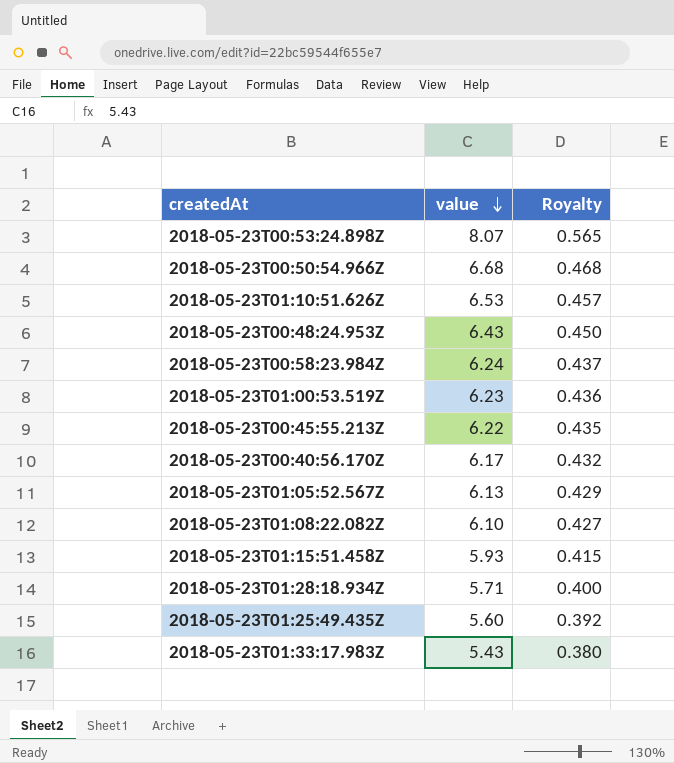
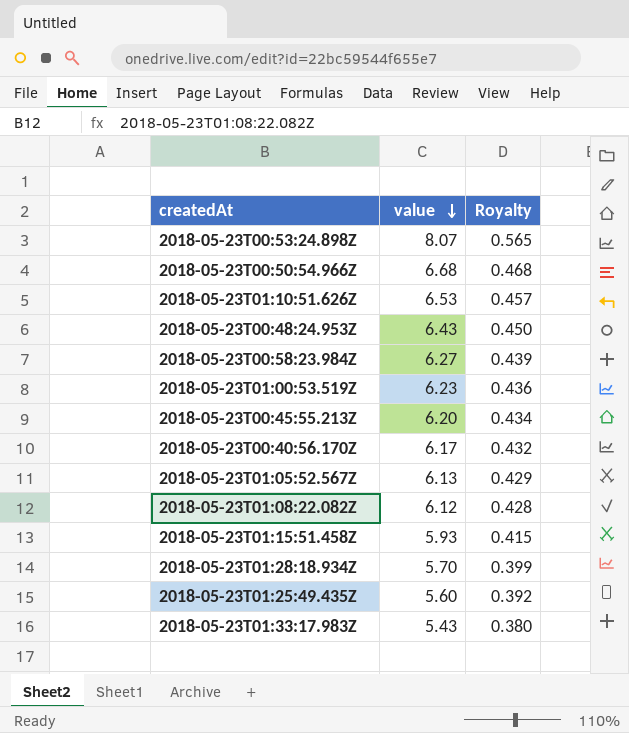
2018-05-23T00:58:23.984Z | value: 6.24 -> 6.27
2018-05-23T00:58:23.984Z | Royalty: 0.437 -> 0.439
2018-05-23T00:45:55.213Z | value: 6.22 -> 6.20
2018-05-23T00:45:55.213Z | Royalty: 0.435 -> 0.434
2018-05-23T01:08:22.082Z | value: 6.10 -> 6.12
2018-05-23T01:08:22.082Z | Royalty: 0.427 -> 0.428
2018-05-23T01:28:18.934Z | value: 5.71 -> 5.70
2018-05-23T01:28:18.934Z | Royalty: 0.400 -> 0.399

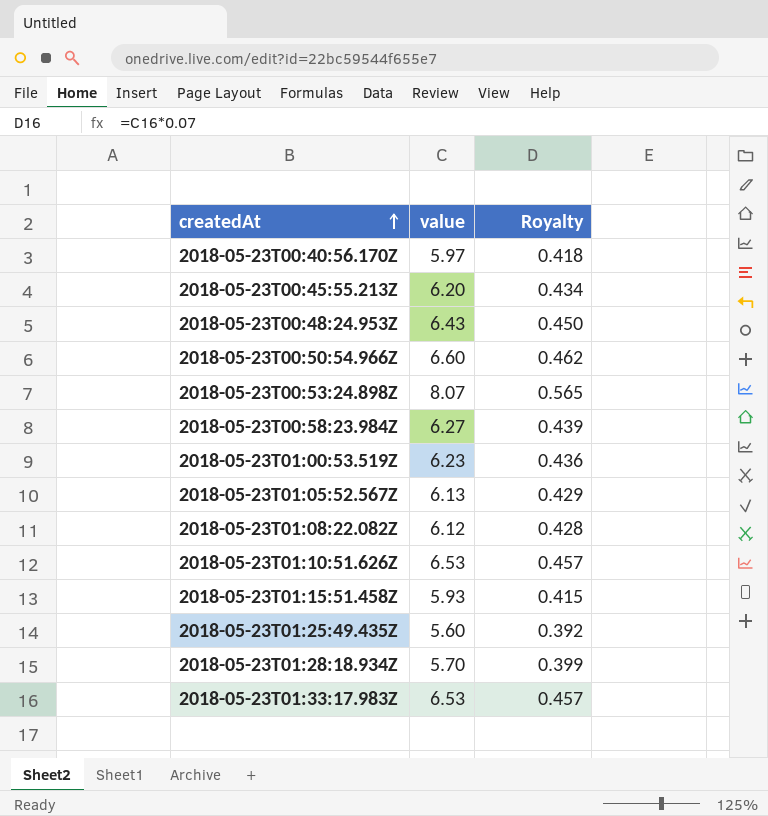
row order: value descending -> createdAt ascending
2018-05-23T00:40:56.170Z | value: 6.17 -> 5.97
2018-05-23T00:40:56.170Z | Royalty: 0.432 -> 0.418
2018-05-23T00:50:54.966Z | value: 6.68 -> 6.60
2018-05-23T00:50:54.966Z | Royalty: 0.468 -> 0.462
2018-05-23T01:33:17.983Z | value: 5.43 -> 6.53
2018-05-23T01:33:17.983Z | Royalty: 0.380 -> 0.457

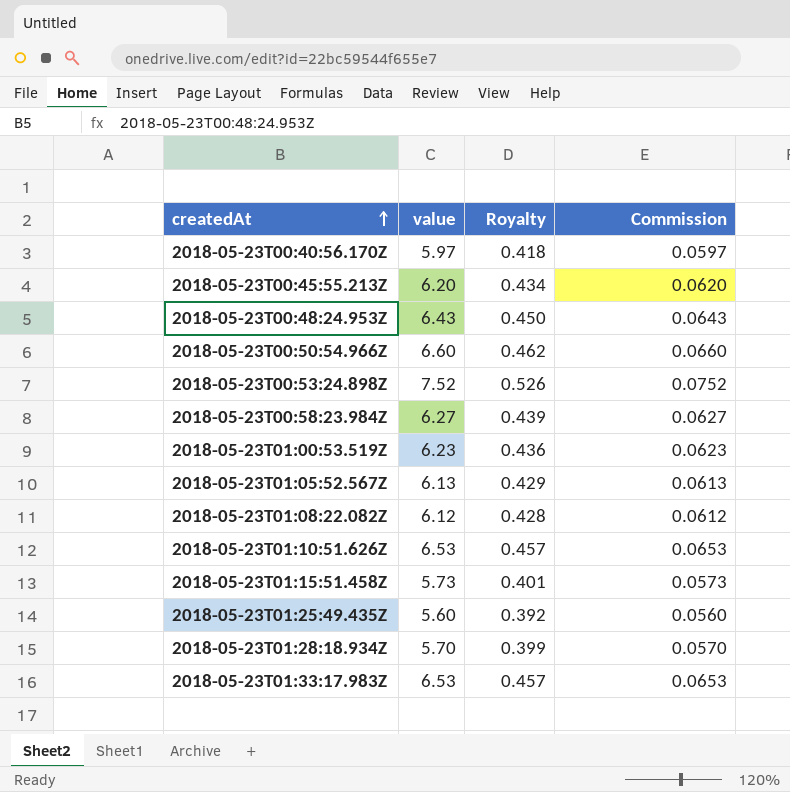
column Commission | formula: none -> [value] * 0.01
2018-05-23T00:53:24.898Z | value: 8.07 -> 7.52
2018-05-23T00:53:24.898Z | Royalty: 0.565 -> 0.526
2018-05-23T01:15:51.458Z | value: 5.93 -> 5.73
2018-05-23T01:15:51.458Z | Royalty: 0.415 -> 0.401

